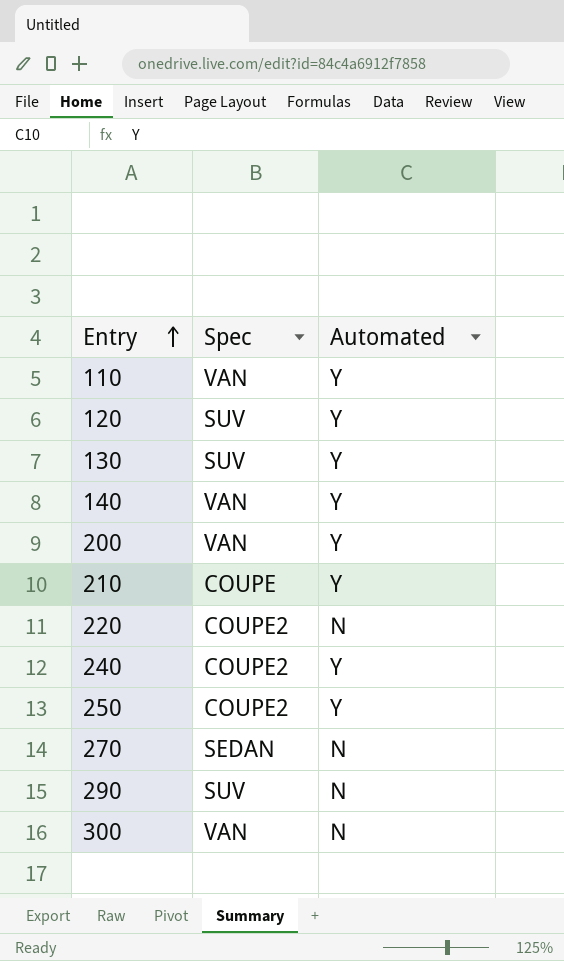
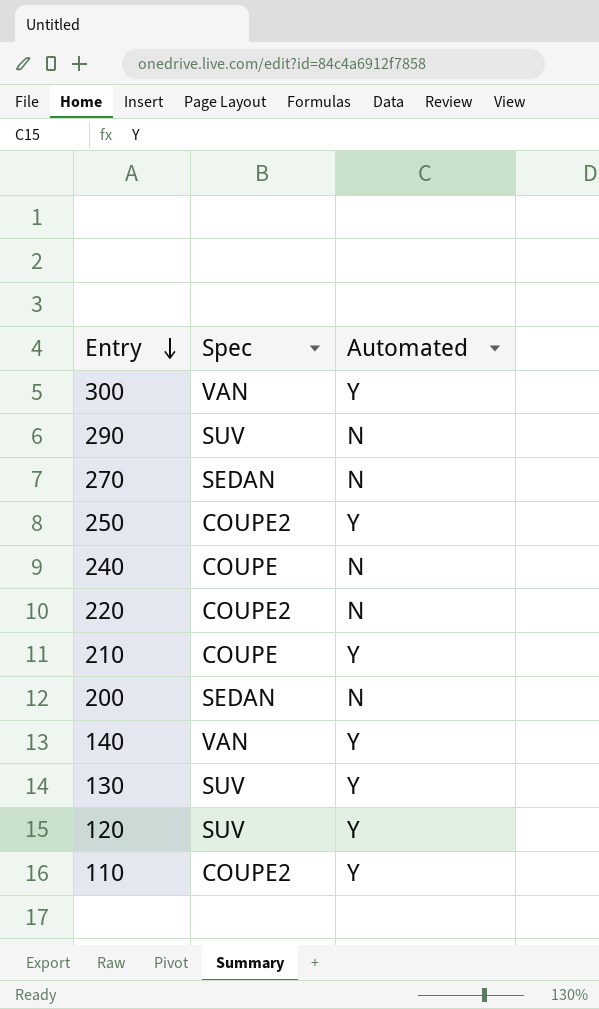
row order: Entry ascending -> Entry descending
300 | Automated: N -> Y
240 | Spec: COUPE2 -> COUPE
240 | Automated: Y -> N
200 | Spec: VAN -> SEDAN
200 | Automated: Y -> N
110 | Spec: VAN -> COUPE2

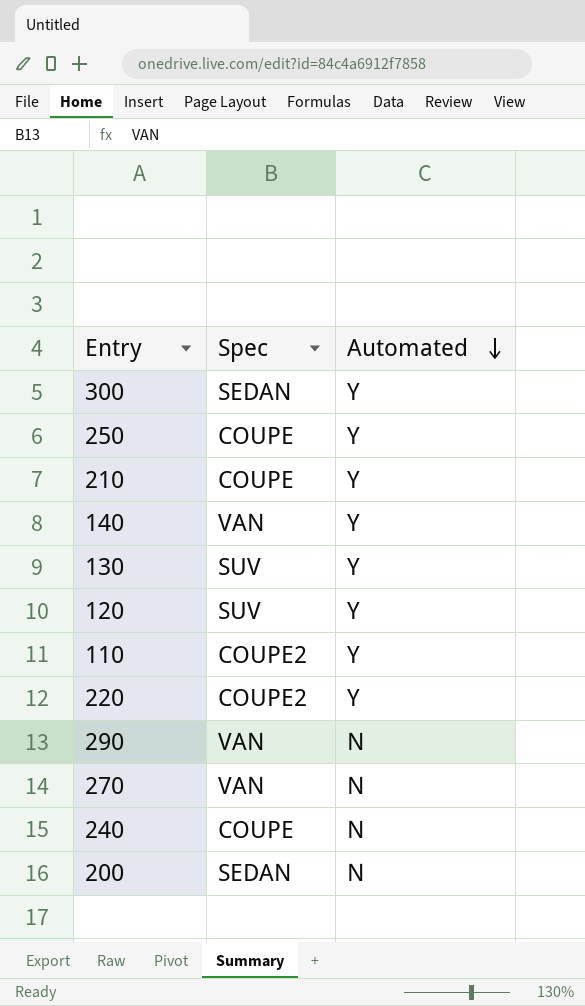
row order: Entry descending -> Automated descending
300 | Spec: VAN -> SEDAN
250 | Spec: COUPE2 -> COUPE
220 | Automated: N -> Y
290 | Spec: SUV -> VAN
270 | Spec: SEDAN -> VAN

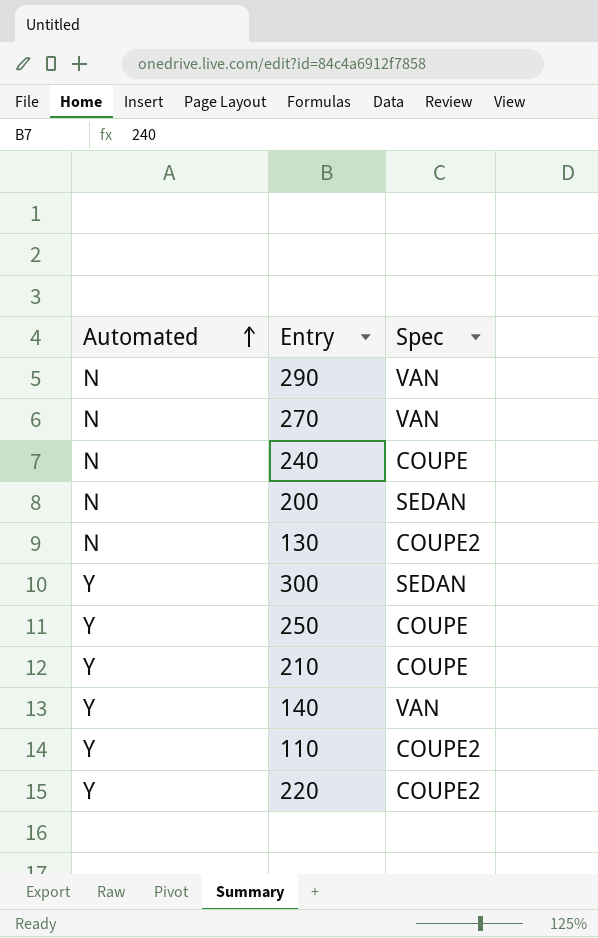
row order: Automated descending -> Automated ascending
column Automated | position: 3 -> 1
row 120: SUV | Y -> none
130 | Automated: Y -> N
130 | Spec: SUV -> COUPE2

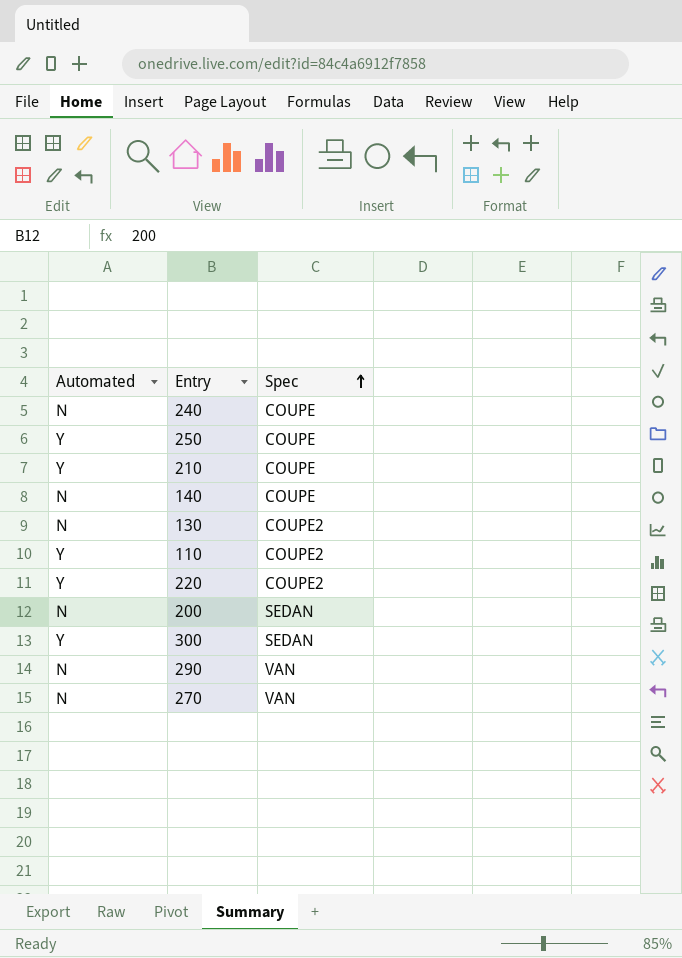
row order: Automated ascending -> Spec ascending
140 | Automated: Y -> N
140 | Spec: VAN -> COUPE

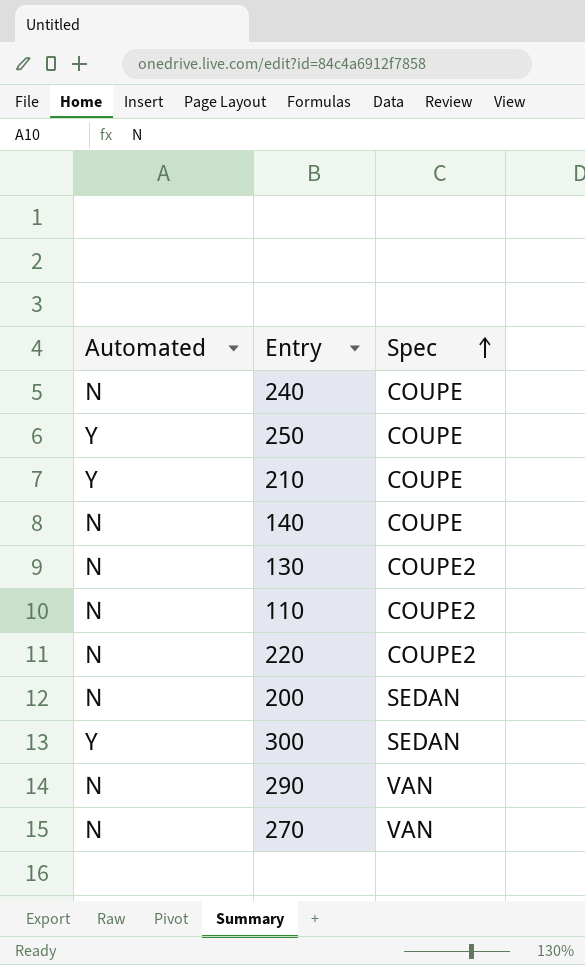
110 | Automated: Y -> N
220 | Automated: Y -> N

